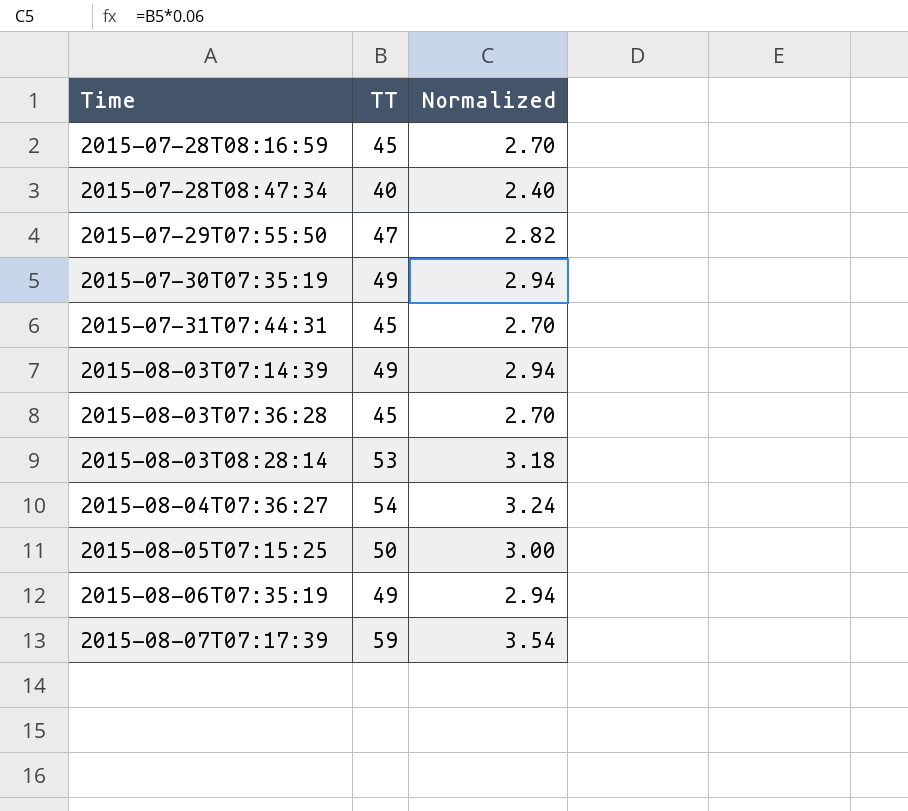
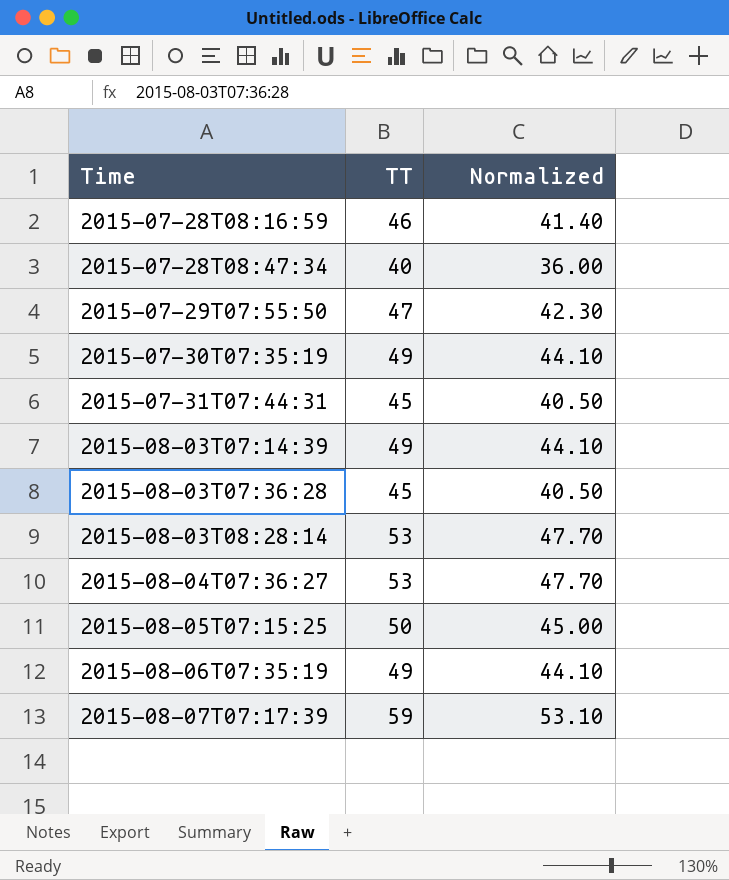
column Normalized | formula: [TT] * 0.06 -> [TT] * 0.9
2015-07-28T08:16:59 | TT: 45 -> 46
2015-08-04T07:36:27 | TT: 54 -> 53

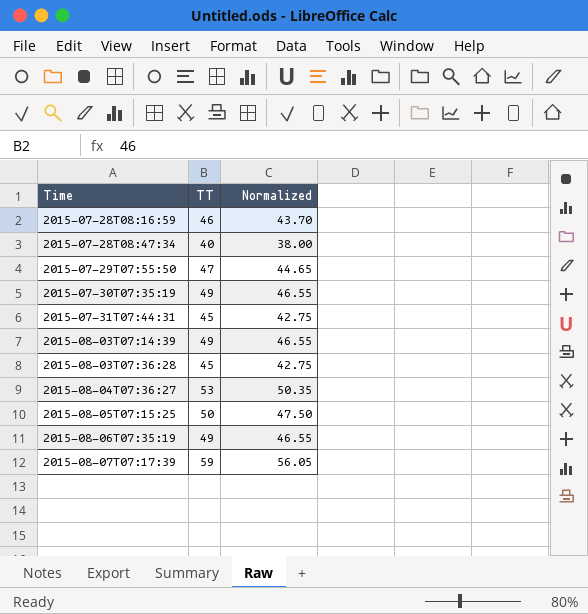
column Normalized | formula: [TT] * 0.9 -> [TT] * 0.95
row 2015-08-03T08:28:14: 53 | 47.70 -> none

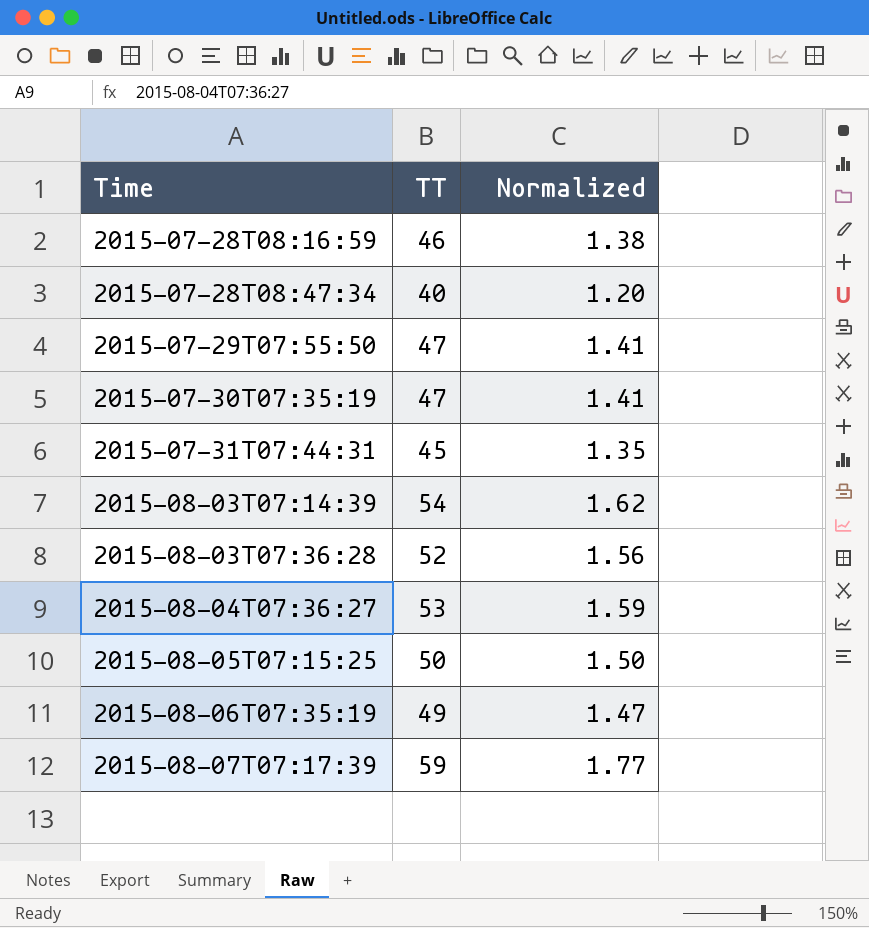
column Normalized | formula: [TT] * 0.95 -> [TT] * 0.03
2015-07-30T07:35:19 | TT: 49 -> 47
2015-08-03T07:14:39 | TT: 49 -> 54
2015-08-03T07:36:28 | TT: 45 -> 52

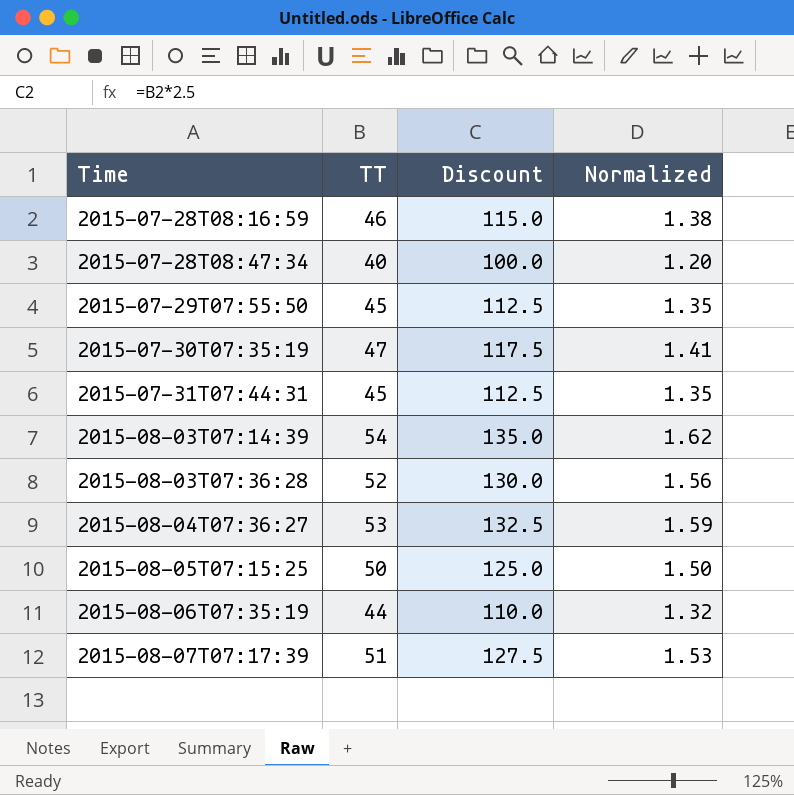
column Discount | formula: none -> [TT] * 2.5
2015-07-29T07:55:50 | TT: 47 -> 45
2015-07-29T07:55:50 | Normalized: 1.41 -> 1.35
2015-08-06T07:35:19 | TT: 49 -> 44
2015-08-06T07:35:19 | Normalized: 1.47 -> 1.32
2015-08-07T07:17:39 | TT: 59 -> 51
2015-08-07T07:17:39 | Normalized: 1.77 -> 1.53

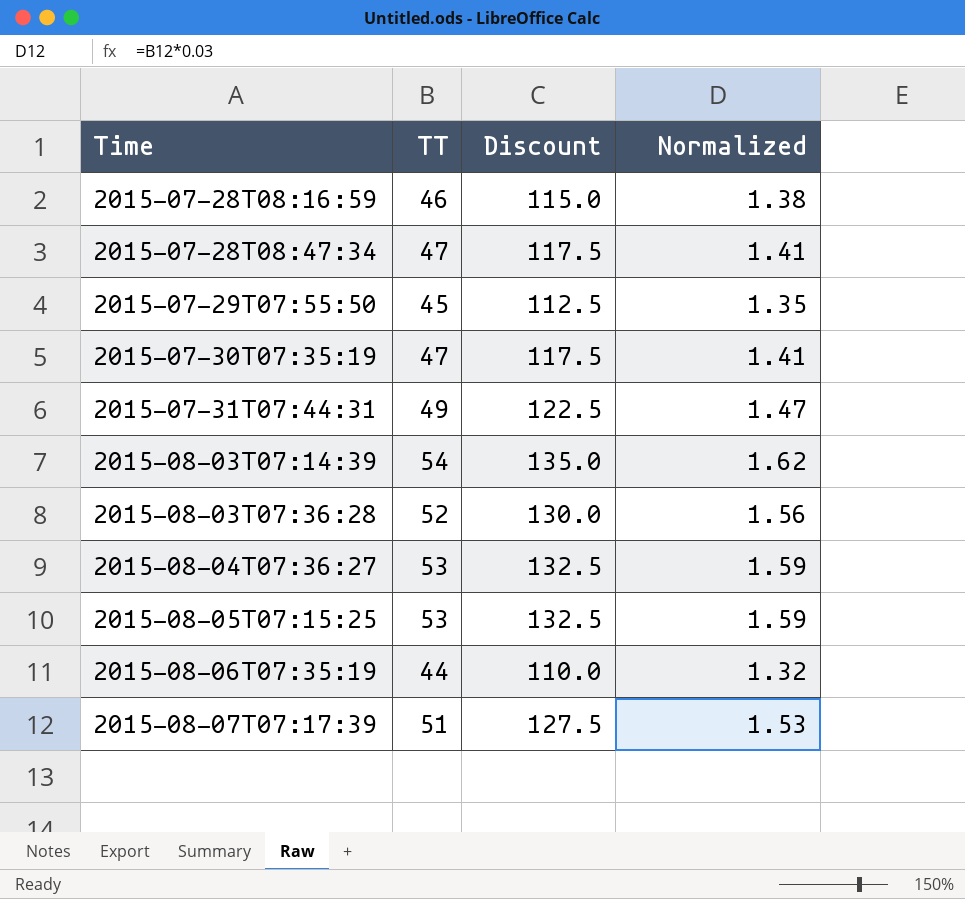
2015-07-28T08:47:34 | TT: 40 -> 47
2015-07-28T08:47:34 | Discount: 100.0 -> 117.5
2015-07-28T08:47:34 | Normalized: 1.20 -> 1.41
2015-07-31T07:44:31 | TT: 45 -> 49
2015-07-31T07:44:31 | Discount: 112.5 -> 122.5
2015-07-31T07:44:31 | Normalized: 1.35 -> 1.47
2015-08-05T07:15:25 | TT: 50 -> 53
2015-08-05T07:15:25 | Discount: 125.0 -> 132.5
2015-08-05T07:15:25 | Normalized: 1.50 -> 1.59

